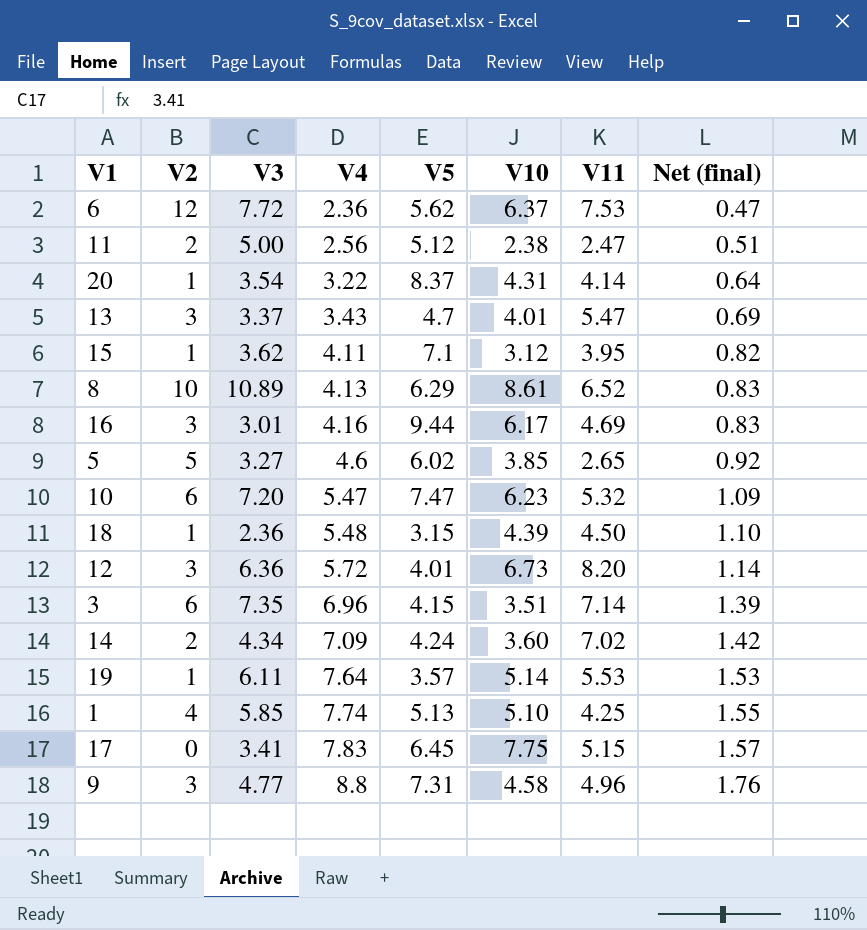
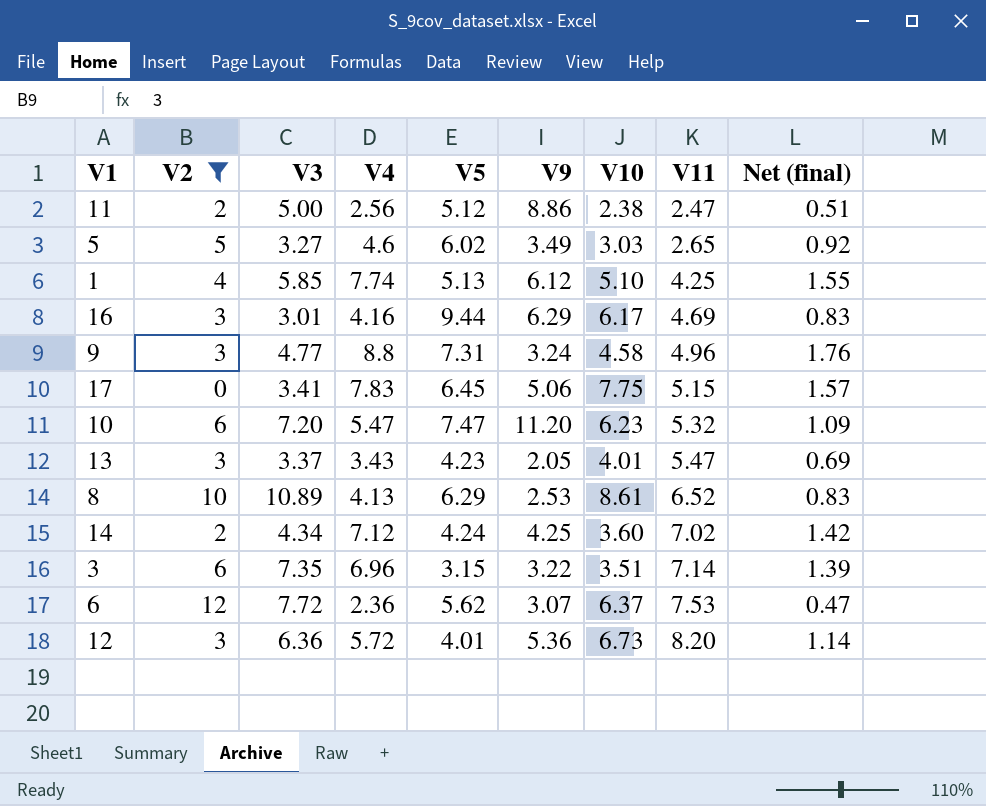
filter: none -> V2 != 1
row order: V4 ascending -> V11 ascending
column V9 | position: none -> 6
5 | V10: 3.85 -> 3.03
13 | V5: 4.7 -> 4.23
14 | V4: 7.09 -> 7.12
3 | V5: 4.15 -> 3.15

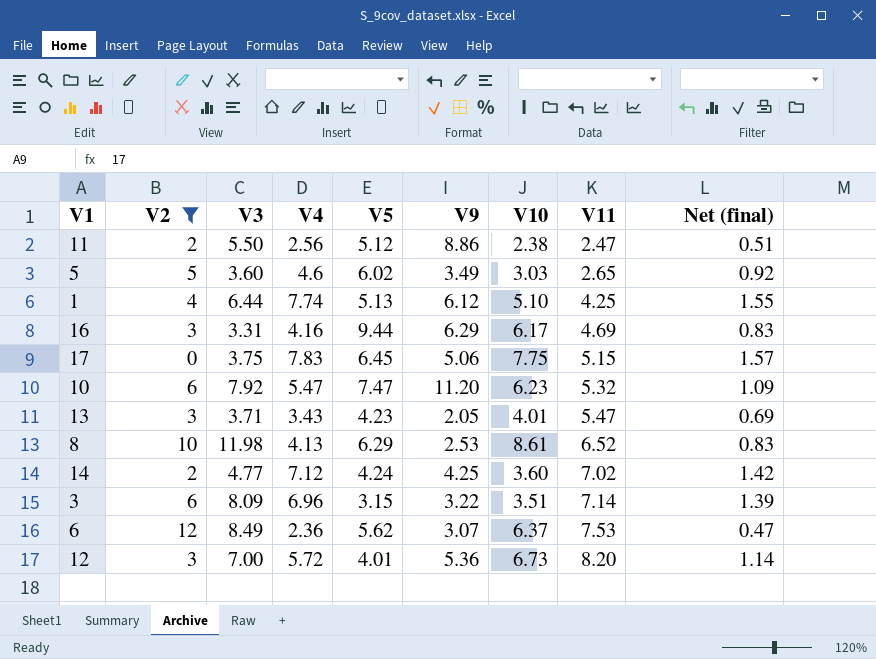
row 9: 3 | 4.77 | 8.8 | 7.31 | 3.24 | 4.58 | 4.96 | 1.76 -> none
11 | V3: 5.00 -> 5.50
5 | V3: 3.27 -> 3.60
1 | V3: 5.85 -> 6.44
16 | V3: 3.01 -> 3.31
17 | V3: 3.41 -> 3.75
10 | V3: 7.20 -> 7.92
13 | V3: 3.37 -> 3.71
8 | V3: 10.89 -> 11.98
14 | V3: 4.34 -> 4.77
3 | V3: 7.35 -> 8.09
6 | V3: 7.72 -> 8.49
12 | V3: 6.36 -> 7.00

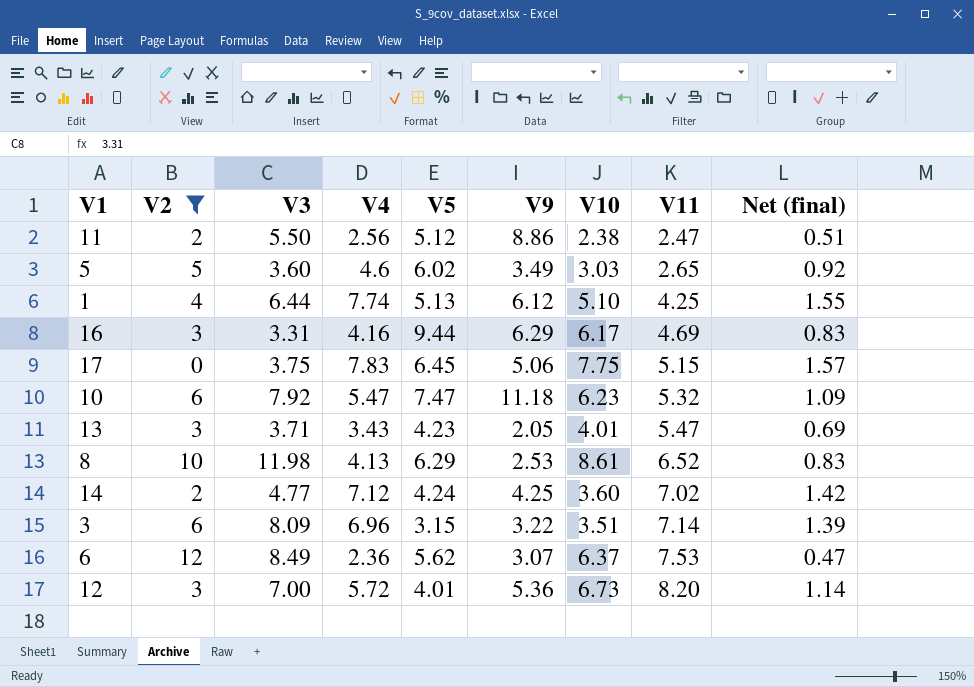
10 | V9: 11.20 -> 11.18

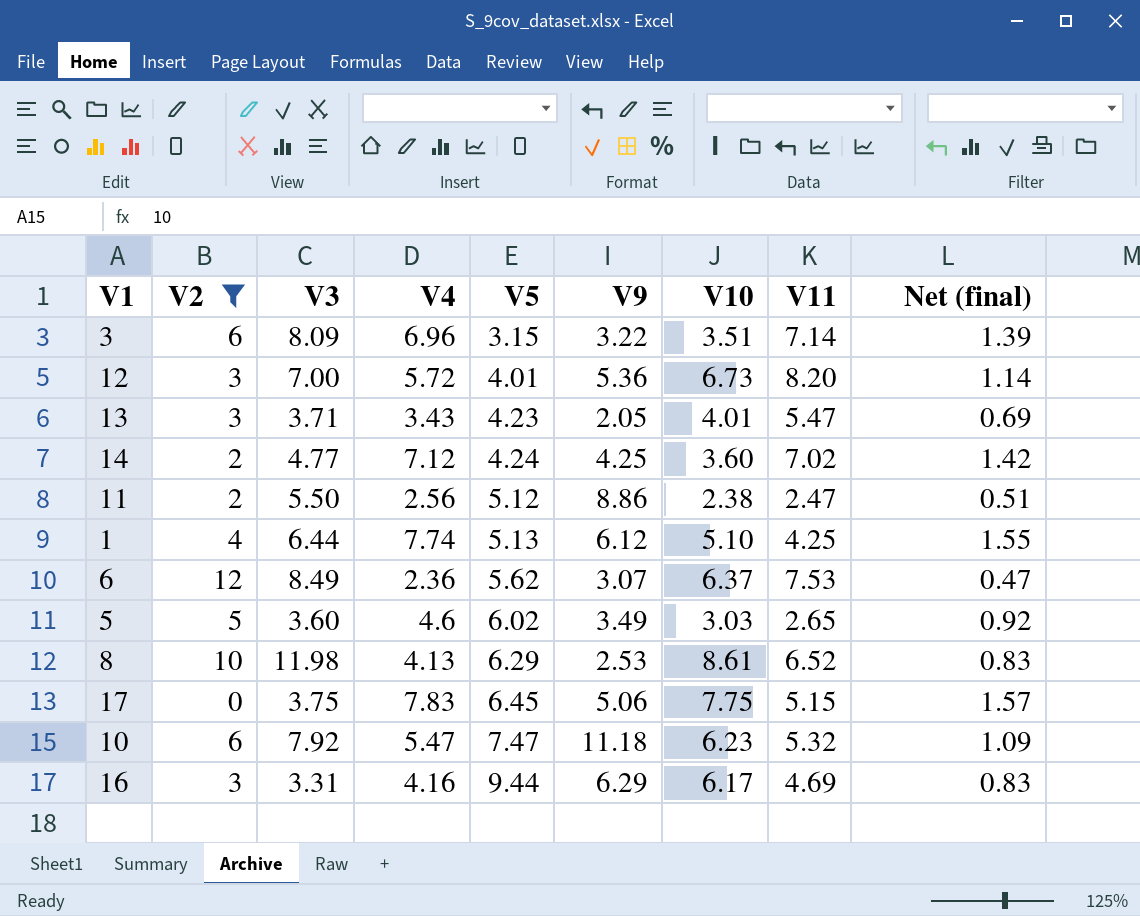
row order: V11 ascending -> V5 ascending

